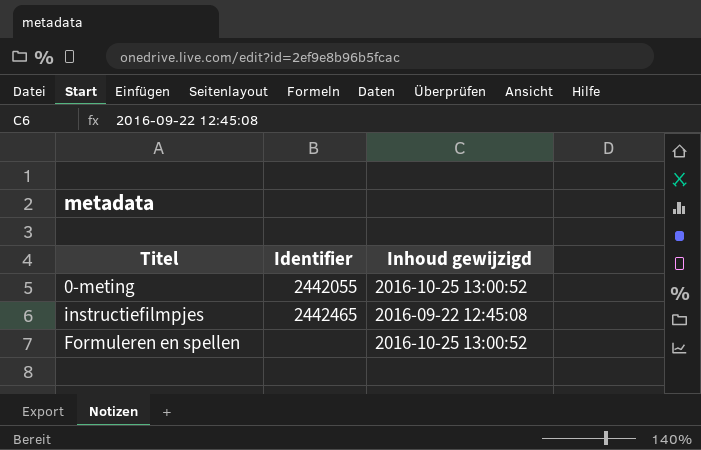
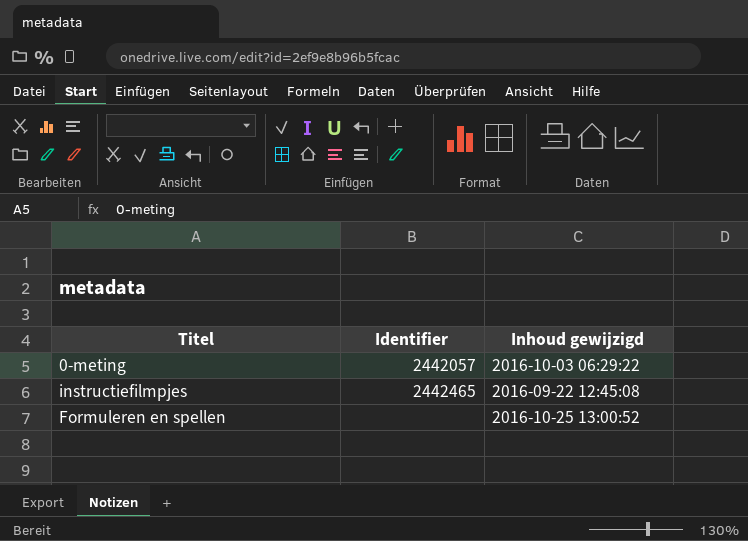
0-meting | Identifier: 2442055 -> 2442057
0-meting | Inhoud gewijzigd: 2016-10-25 13:00:52 -> 2016-10-03 06:29:22

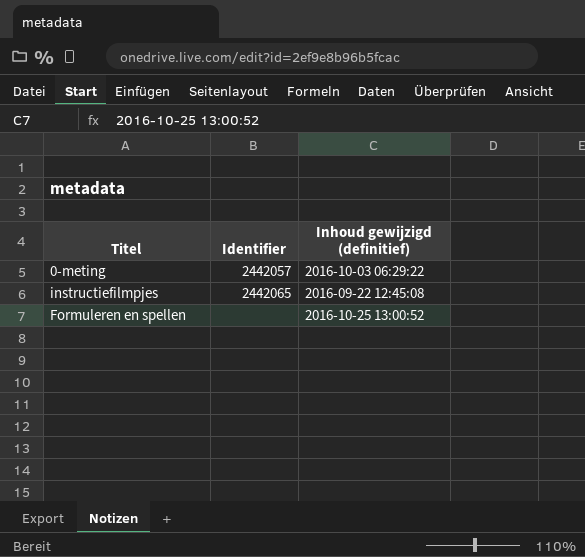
column name: Inhoud gewijzigd -> Inhoud gewijzigd (definitief)
instructiefilmpjes | Identifier: 2442465 -> 2442065

